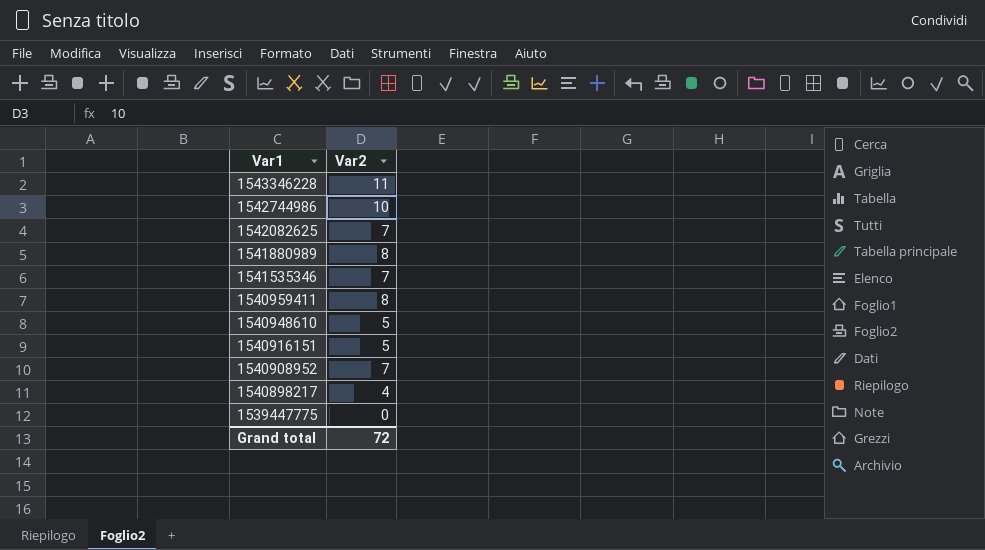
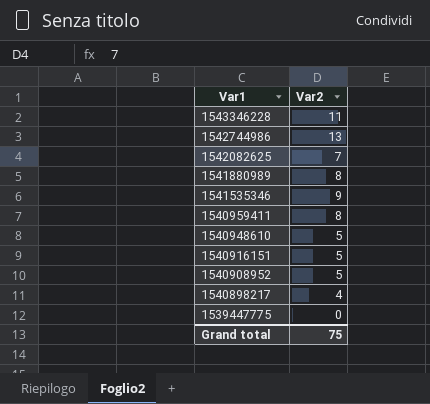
1542744986 | Var2: 10 -> 13
1541535346 | Var2: 7 -> 9
1540908952 | Var2: 7 -> 5
Grand total | Var2: 72 -> 75

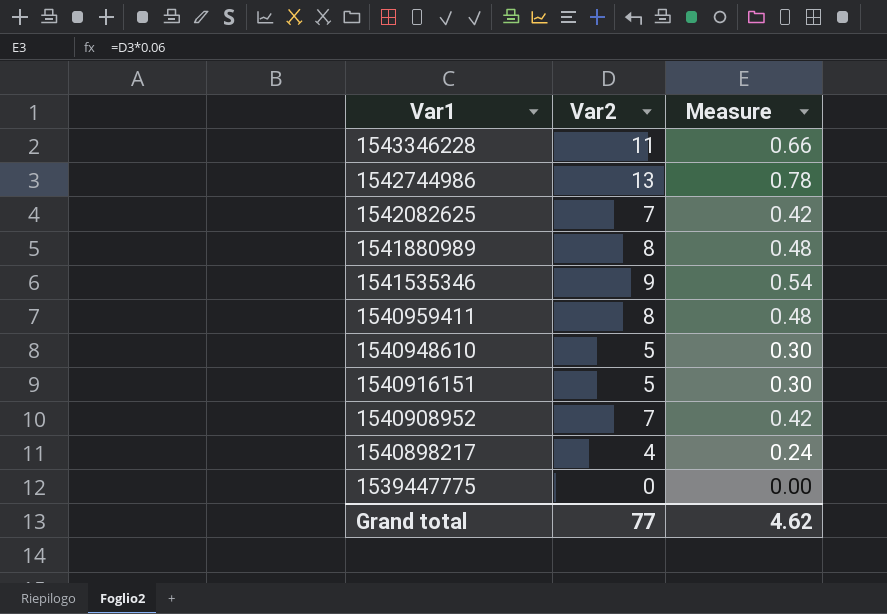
column Measure | formula: none -> [Var2] * 0.06
1540908952 | Var2: 5 -> 7
Grand total | Var2: 75 -> 77

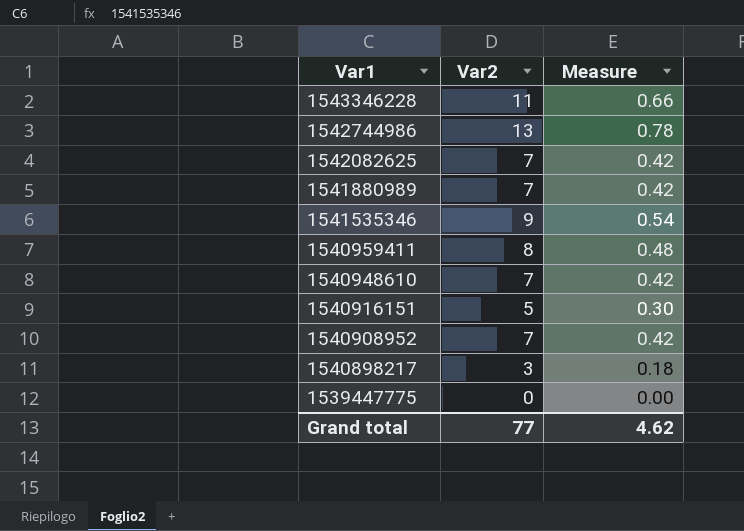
1541880989 | Var2: 8 -> 7
1541880989 | Measure: 0.48 -> 0.42
1540948610 | Var2: 5 -> 7
1540948610 | Measure: 0.30 -> 0.42
1540898217 | Var2: 4 -> 3
1540898217 | Measure: 0.24 -> 0.18

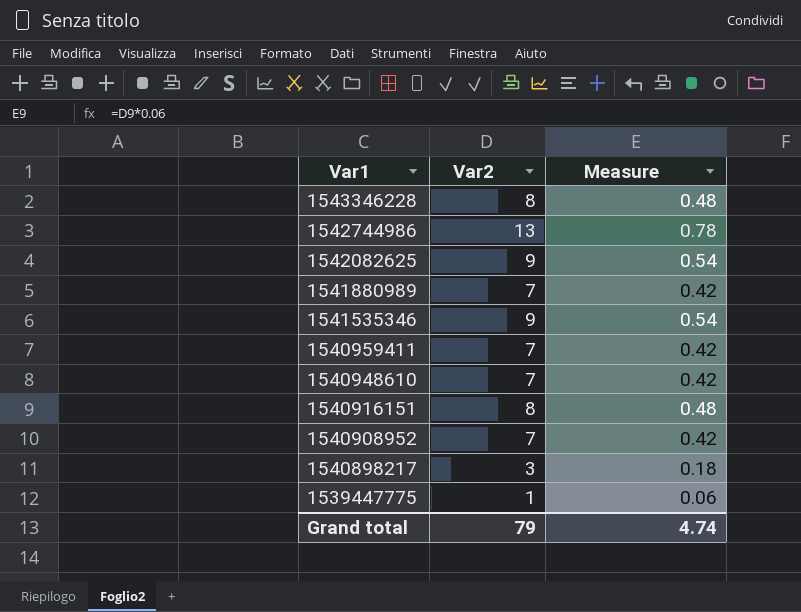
1543346228 | Var2: 11 -> 8
1543346228 | Measure: 0.66 -> 0.48
1542082625 | Var2: 7 -> 9
1542082625 | Measure: 0.42 -> 0.54
1540959411 | Var2: 8 -> 7
1540959411 | Measure: 0.48 -> 0.42
1540916151 | Var2: 5 -> 8
1540916151 | Measure: 0.30 -> 0.48
1539447775 | Var2: 0 -> 1
1539447775 | Measure: 0.00 -> 0.06
Grand total | Var2: 77 -> 79
Grand total | Measure: 4.62 -> 4.74

